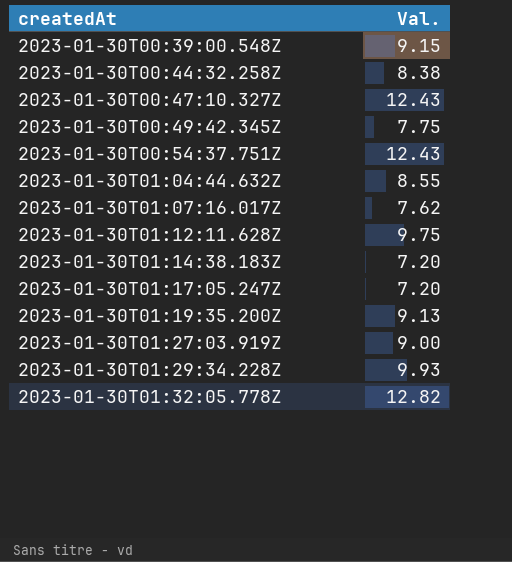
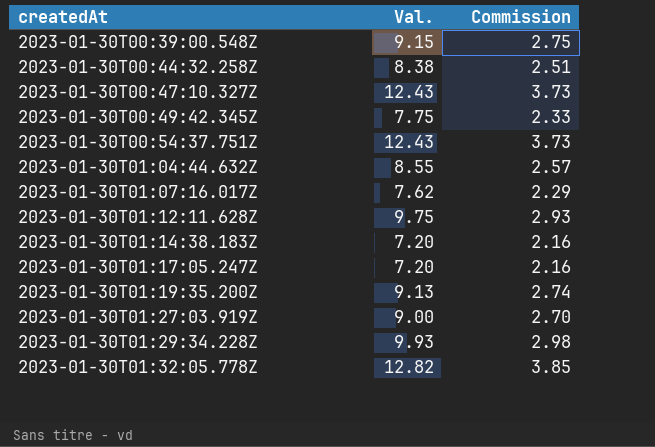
column Commission | formula: none -> [Val.] * 0.3

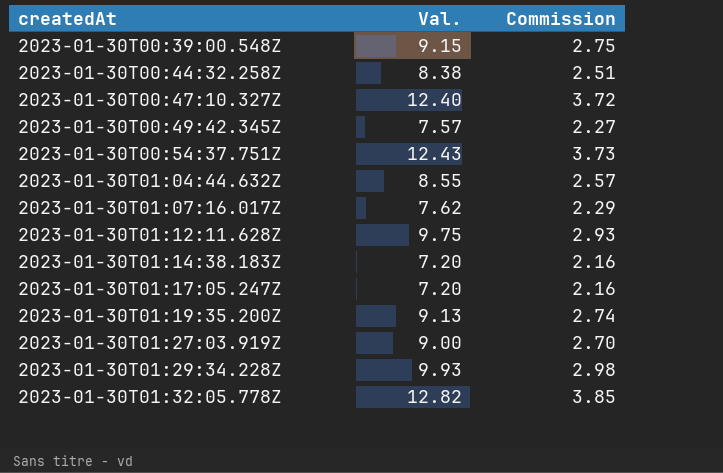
2023-01-30T00:47:10.327Z | Val.: 12.43 -> 12.40
2023-01-30T00:47:10.327Z | Commission: 3.73 -> 3.72
2023-01-30T00:49:42.345Z | Val.: 7.75 -> 7.57
2023-01-30T00:49:42.345Z | Commission: 2.33 -> 2.27

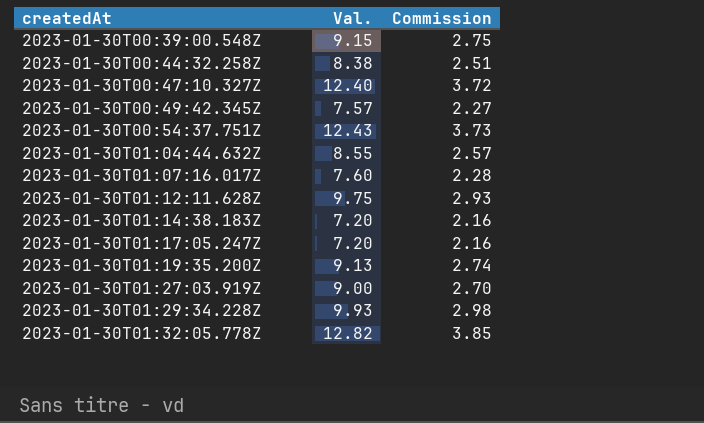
2023-01-30T01:07:16.017Z | Val.: 7.62 -> 7.60
2023-01-30T01:07:16.017Z | Commission: 2.29 -> 2.28

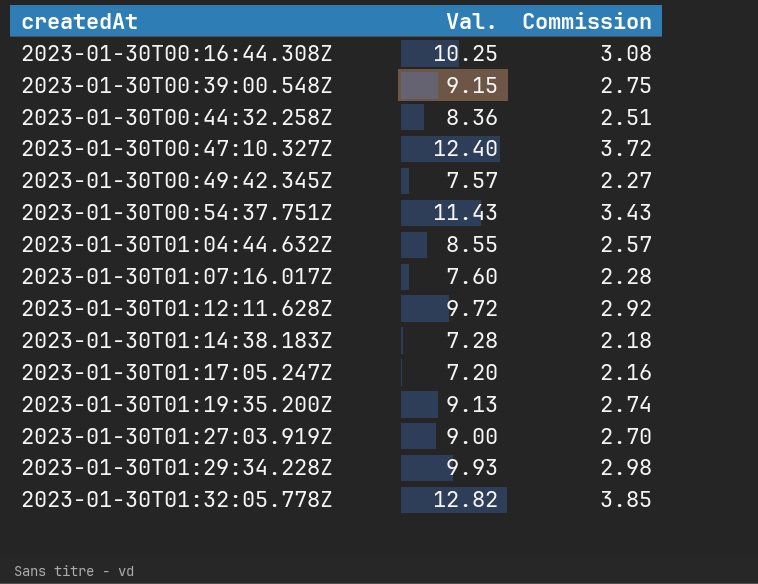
row 2023-01-30T00:16:44.308Z: none -> 10.25 | 3.08
2023-01-30T00:44:32.258Z | Val.: 8.38 -> 8.36
2023-01-30T00:54:37.751Z | Val.: 12.43 -> 11.43
2023-01-30T00:54:37.751Z | Commission: 3.73 -> 3.43
2023-01-30T01:12:11.628Z | Val.: 9.75 -> 9.72
2023-01-30T01:12:11.628Z | Commission: 2.93 -> 2.92
2023-01-30T01:14:38.183Z | Val.: 7.20 -> 7.28
2023-01-30T01:14:38.183Z | Commission: 2.16 -> 2.18

